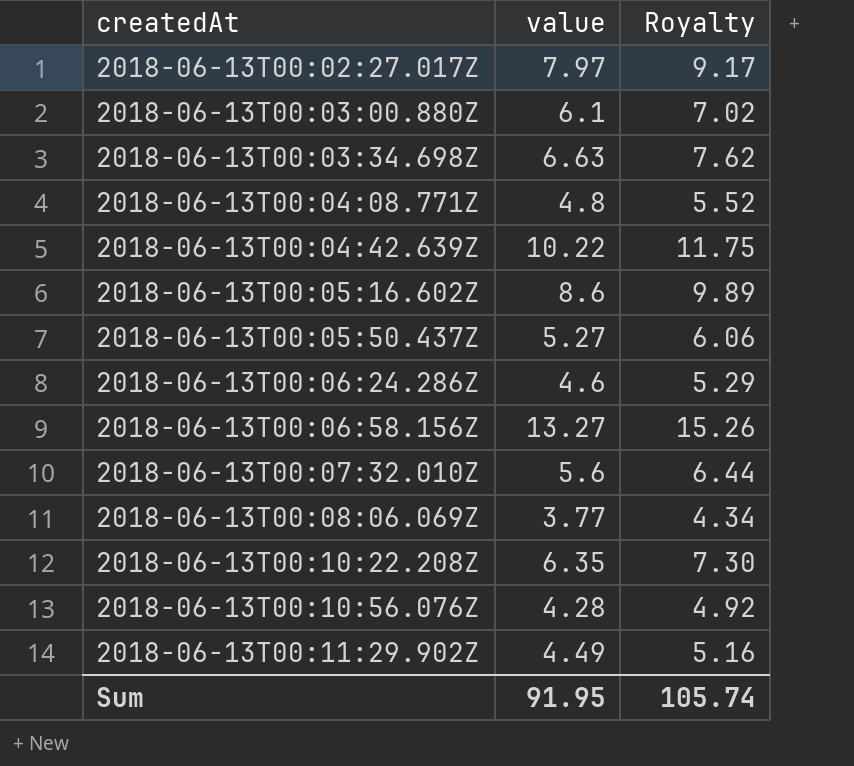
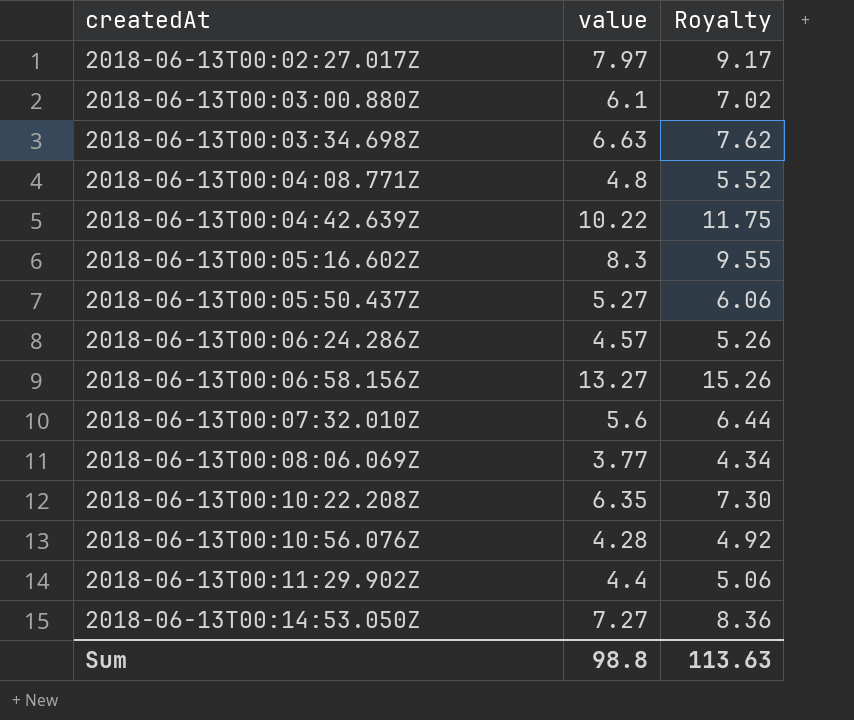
2018-06-13T00:05:16.602Z | value: 8.6 -> 8.3
2018-06-13T00:05:16.602Z | Royalty: 9.89 -> 9.55
2018-06-13T00:06:24.286Z | value: 4.6 -> 4.57
2018-06-13T00:06:24.286Z | Royalty: 5.29 -> 5.26
2018-06-13T00:11:29.902Z | value: 4.49 -> 4.4
2018-06-13T00:11:29.902Z | Royalty: 5.16 -> 5.06
row 2018-06-13T00:14:53.050Z: none -> 7.27 | 8.36
Sum | value: 91.95 -> 98.8
Sum | Royalty: 105.74 -> 113.63

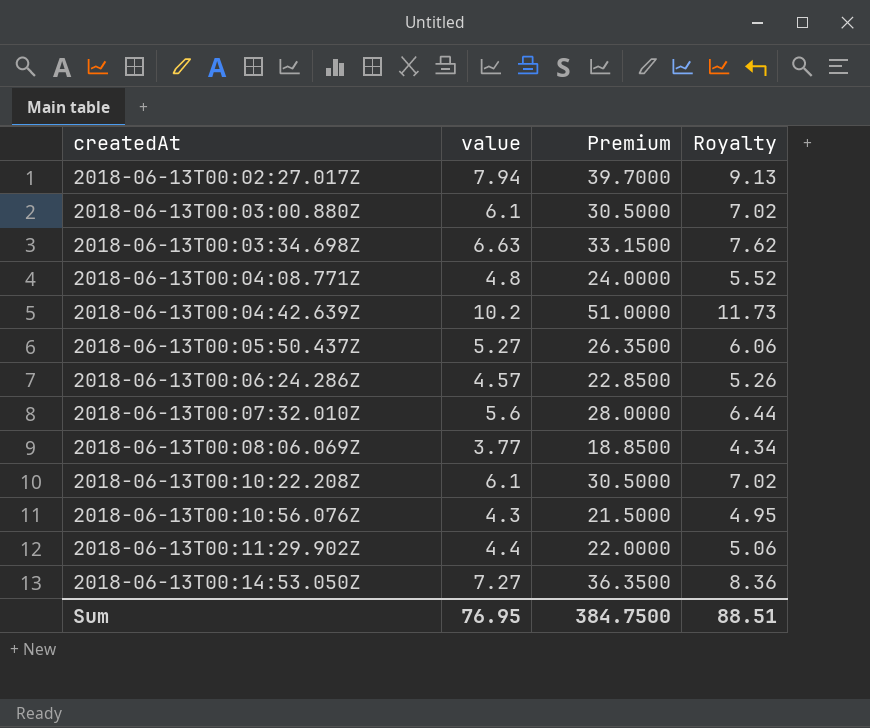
column Premium | formula: none -> [value] * 5
row 2018-06-13T00:05:16.602Z: 8.3 | 9.55 -> none
row 2018-06-13T00:06:58.156Z: 13.27 | 15.26 -> none
2018-06-13T00:02:27.017Z | value: 7.97 -> 7.94
2018-06-13T00:02:27.017Z | Royalty: 9.17 -> 9.13
2018-06-13T00:04:42.639Z | value: 10.22 -> 10.2
2018-06-13T00:04:42.639Z | Royalty: 11.75 -> 11.73
2018-06-13T00:10:22.208Z | value: 6.35 -> 6.1
2018-06-13T00:10:22.208Z | Royalty: 7.30 -> 7.02
2018-06-13T00:10:56.076Z | value: 4.28 -> 4.3
2018-06-13T00:10:56.076Z | Royalty: 4.92 -> 4.95
Sum | value: 98.8 -> 76.95
Sum | Royalty: 113.63 -> 88.51

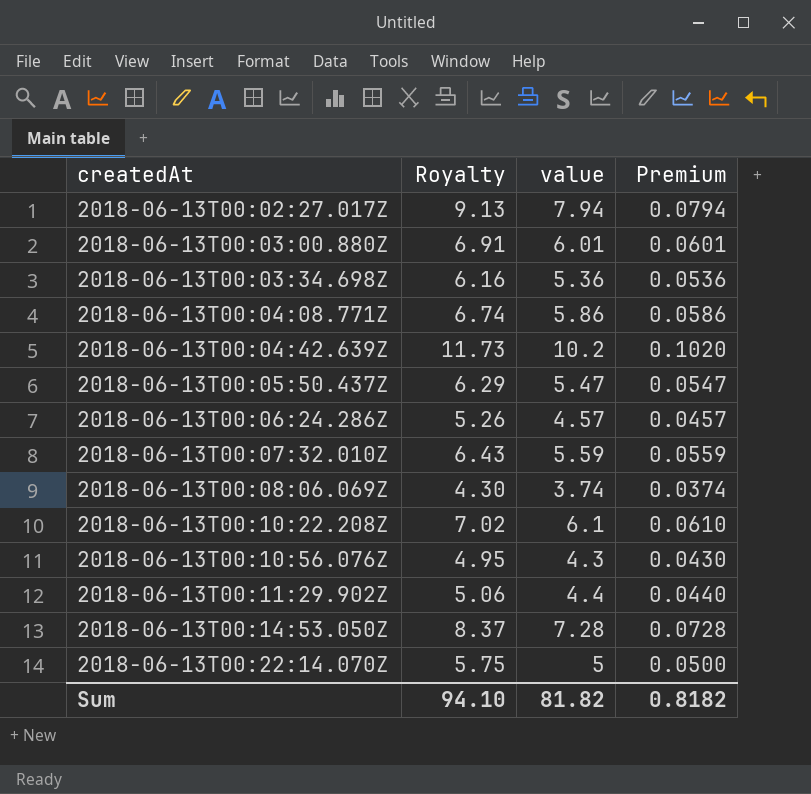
column Royalty | position: 4 -> 2
column Premium | formula: [value] * 5 -> [value] * 0.01
2018-06-13T00:03:00.880Z | Royalty: 7.02 -> 6.91
2018-06-13T00:03:00.880Z | value: 6.1 -> 6.01
2018-06-13T00:03:34.698Z | Royalty: 7.62 -> 6.16
2018-06-13T00:03:34.698Z | value: 6.63 -> 5.36
2018-06-13T00:04:08.771Z | Royalty: 5.52 -> 6.74
2018-06-13T00:04:08.771Z | value: 4.8 -> 5.86
2018-06-13T00:05:50.437Z | Royalty: 6.06 -> 6.29
2018-06-13T00:05:50.437Z | value: 5.27 -> 5.47
2018-06-13T00:07:32.010Z | Royalty: 6.44 -> 6.43
2018-06-13T00:07:32.010Z | value: 5.6 -> 5.59
2018-06-13T00:08:06.069Z | Royalty: 4.34 -> 4.30
2018-06-13T00:08:06.069Z | value: 3.77 -> 3.74
2018-06-13T00:14:53.050Z | Royalty: 8.36 -> 8.37
2018-06-13T00:14:53.050Z | value: 7.27 -> 7.28
row 2018-06-13T00:22:14.070Z: none -> 5.75 | 5 | 0.0500
Sum | Royalty: 88.51 -> 94.10
Sum | value: 76.95 -> 81.82
Sum | Premium: 384.7500 -> 0.8182

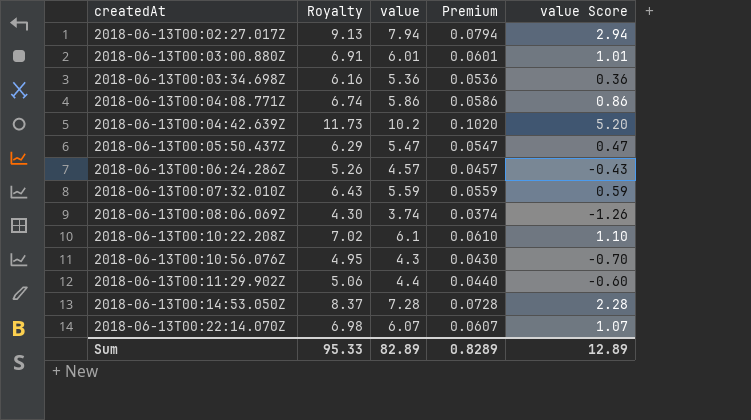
column value Score | formula: none -> [value] - 5
2018-06-13T00:22:14.070Z | Royalty: 5.75 -> 6.98
2018-06-13T00:22:14.070Z | value: 5 -> 6.07
2018-06-13T00:22:14.070Z | Premium: 0.0500 -> 0.0607
Sum | Royalty: 94.10 -> 95.33
Sum | value: 81.82 -> 82.89
Sum | Premium: 0.8182 -> 0.8289

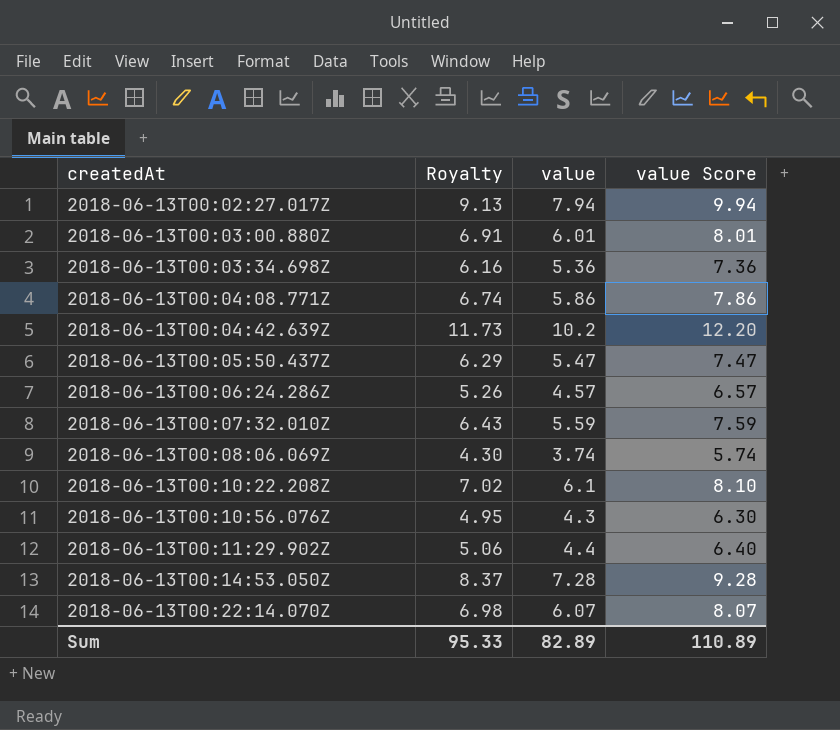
column Premium | formula: [value] * 0.01 -> none
column value Score | formula: [value] - 5 -> [value] + 2
Sum | value Score: 12.89 -> 110.89

